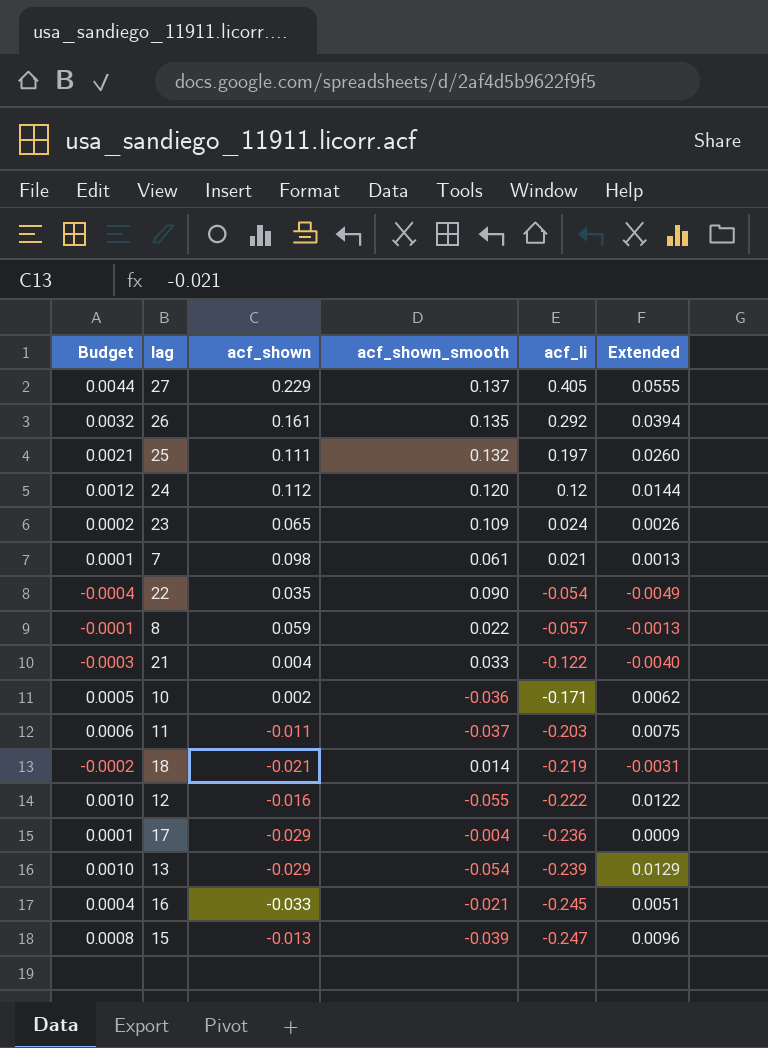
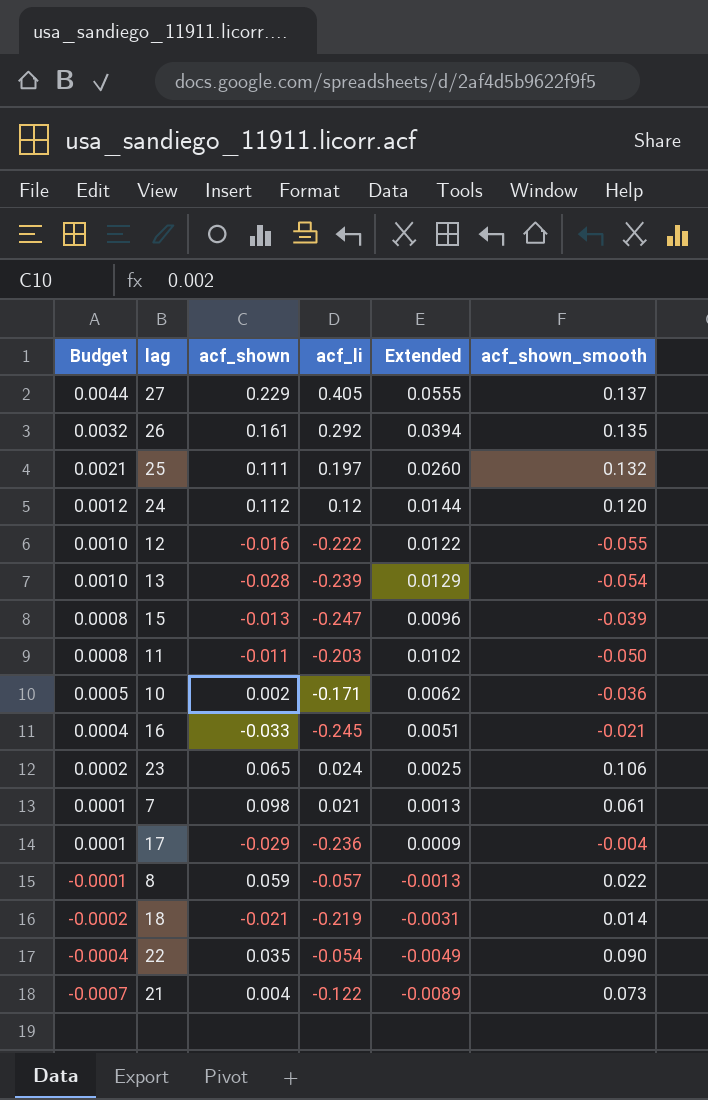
row order: acf_li descending -> Budget descending
column acf_shown_smooth | position: 4 -> 6
13 | acf_shown: -0.029 -> -0.028
11 | Budget: 0.0006 -> 0.0008
11 | Extended: 0.0075 -> 0.0102
11 | acf_shown_smooth: -0.037 -> -0.050
23 | Extended: 0.0026 -> 0.0025
23 | acf_shown_smooth: 0.109 -> 0.106
21 | Budget: -0.0003 -> -0.0007
21 | Extended: -0.0040 -> -0.0089
21 | acf_shown_smooth: 0.033 -> 0.073

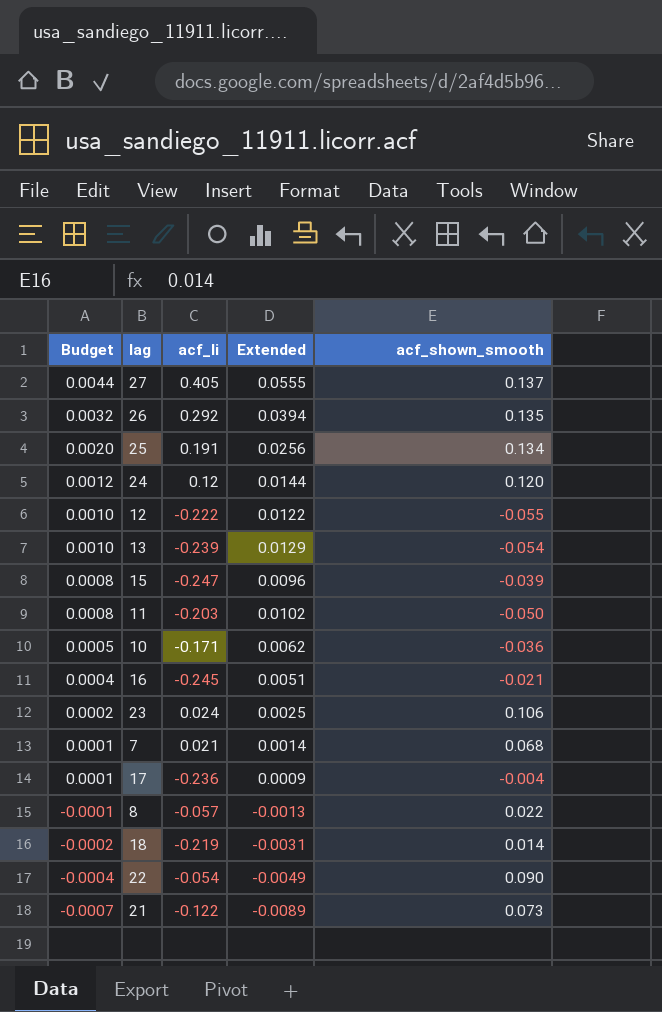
column acf_shown | position: 3 -> none
25 | Budget: 0.0021 -> 0.0020
25 | acf_li: 0.197 -> 0.191
25 | Extended: 0.0260 -> 0.0256
25 | acf_shown_smooth: 0.132 -> 0.134
7 | Extended: 0.0013 -> 0.0014
7 | acf_shown_smooth: 0.061 -> 0.068

